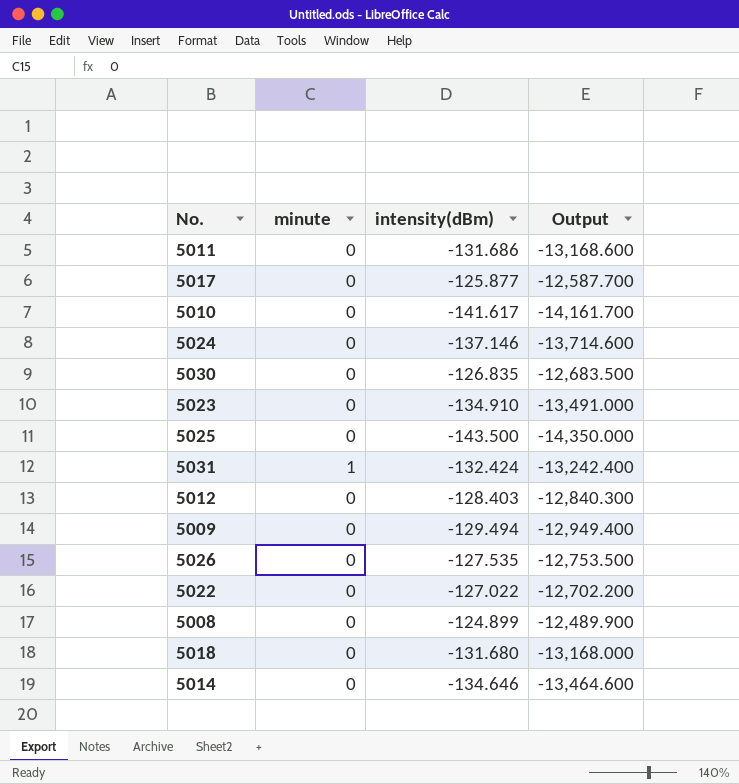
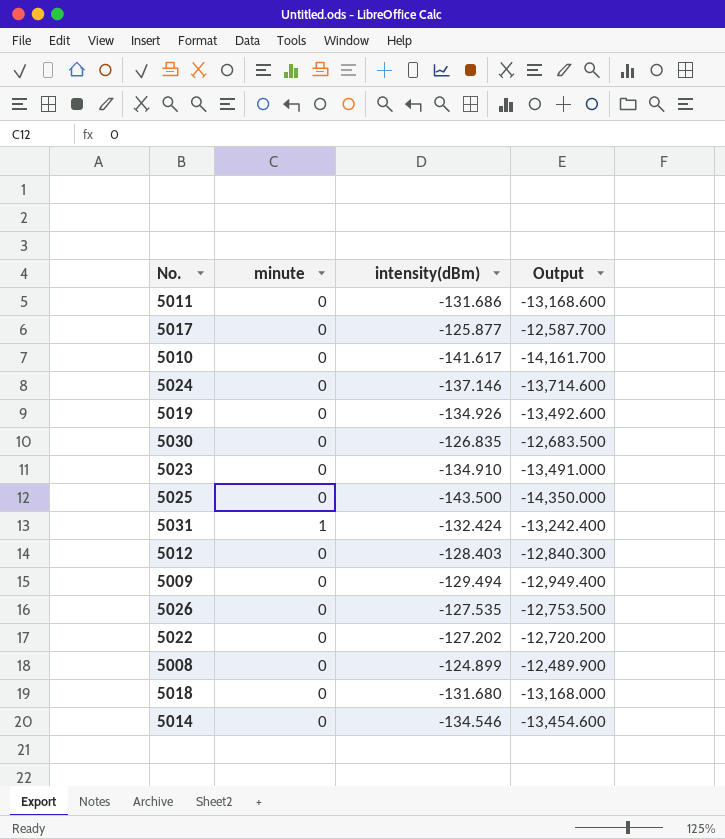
row 5019: none -> 0 | -134.926 | -13,492.600
5022 | intensity(dBm): -127.022 -> -127.202
5022 | Output: -12,702.200 -> -12,720.200
5014 | intensity(dBm): -134.646 -> -134.546
5014 | Output: -13,464.600 -> -13,454.600

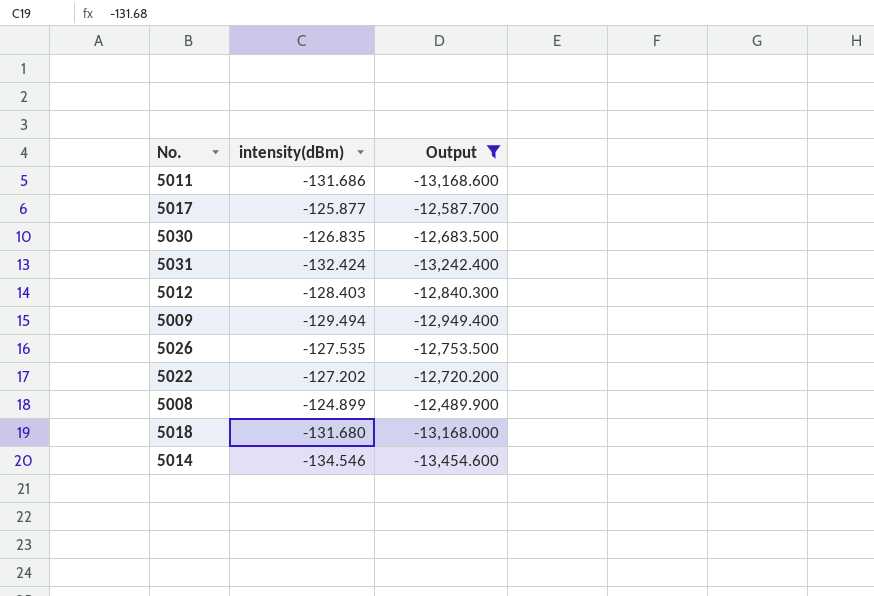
filter: none -> Output >= -13,454.600
column minute | position: 2 -> none

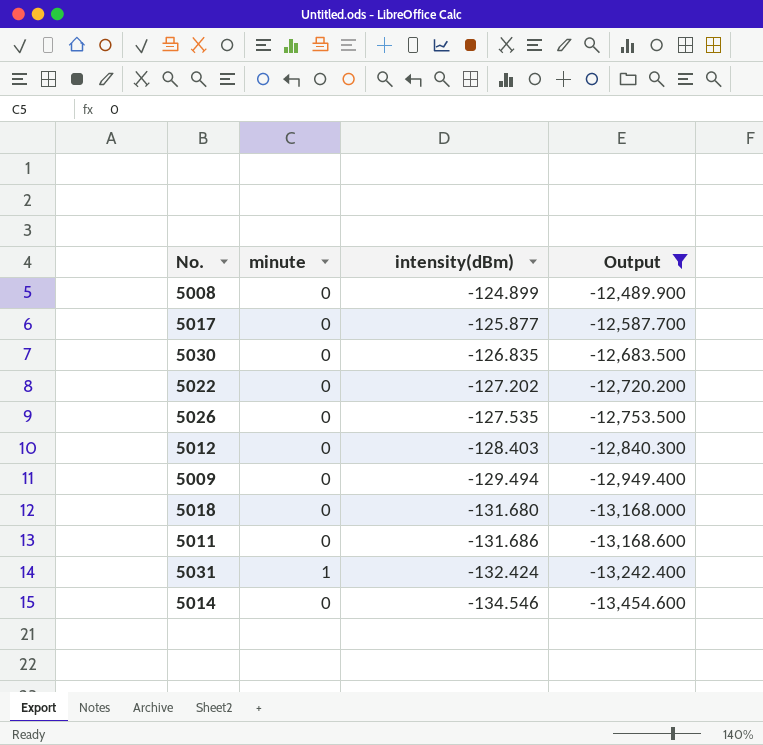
row order: none -> intensity(dBm) descending
column minute | position: none -> 2

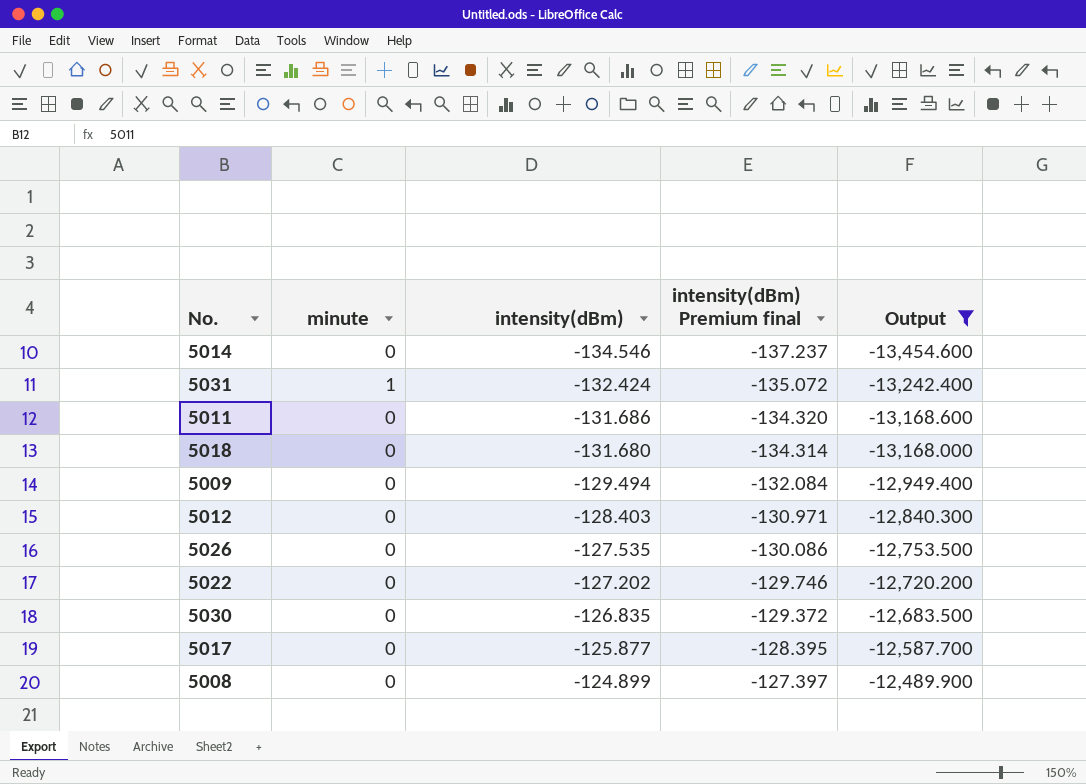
row order: intensity(dBm) descending -> intensity(dBm) ascending
column intensity(dBm) Premium final | formula: none -> [intensity(dBm)] * 1.02

